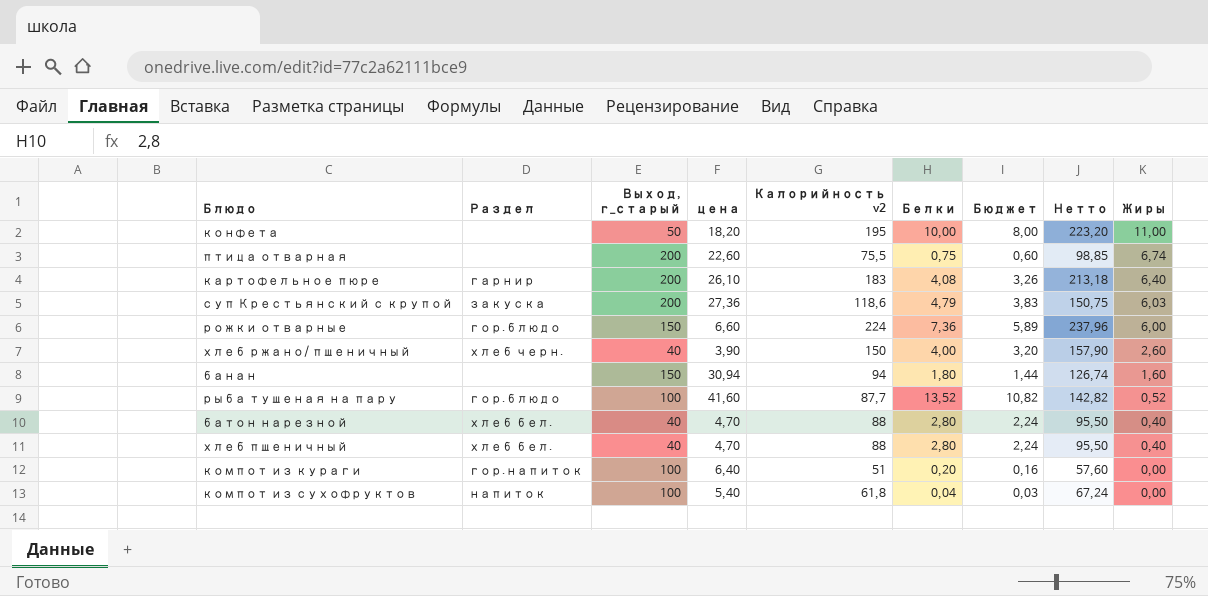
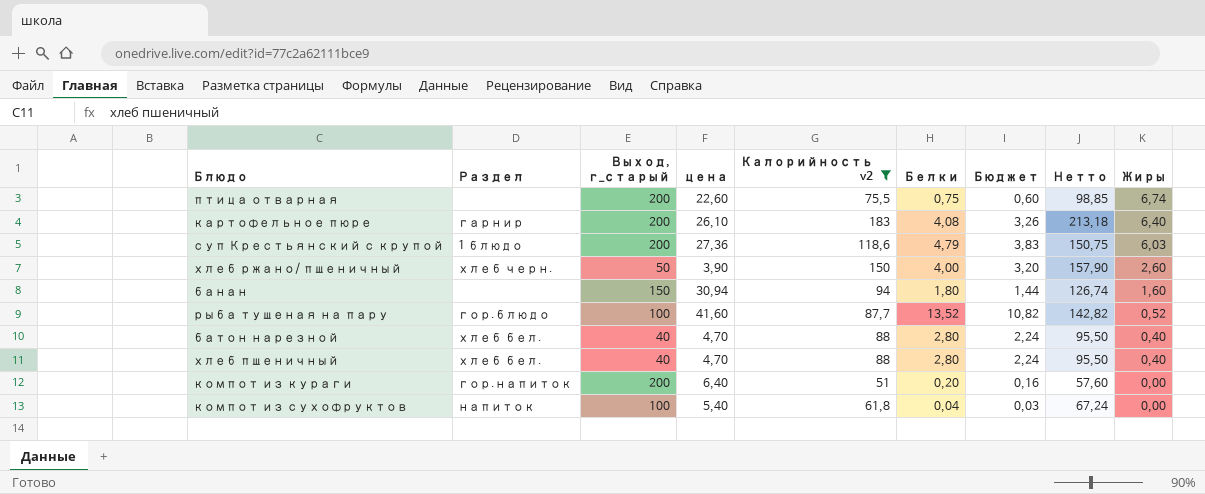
filter: none -> Калорийность v2 <= 183
суп Крестьянский с крупой | Раздел: закуска -> 1 блюдо
хлеб ржано/ пшеничный | Выход, г_старый: 40 -> 50
компот из кураги | Выход, г_старый: 100 -> 200

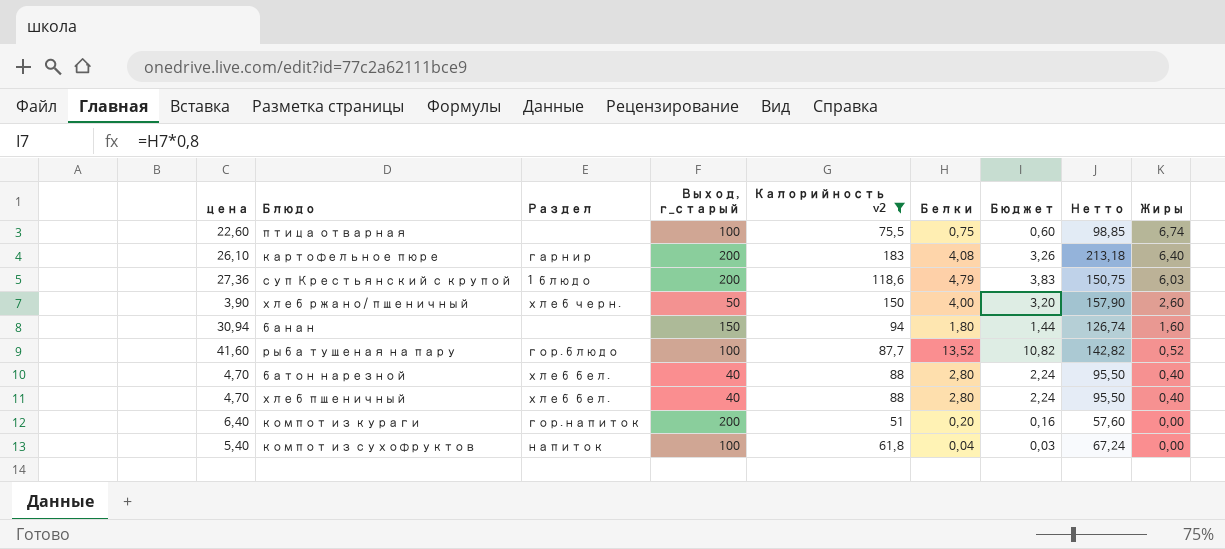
column цена | position: 4 -> 1
птица отварная | Выход, г_старый: 200 -> 100

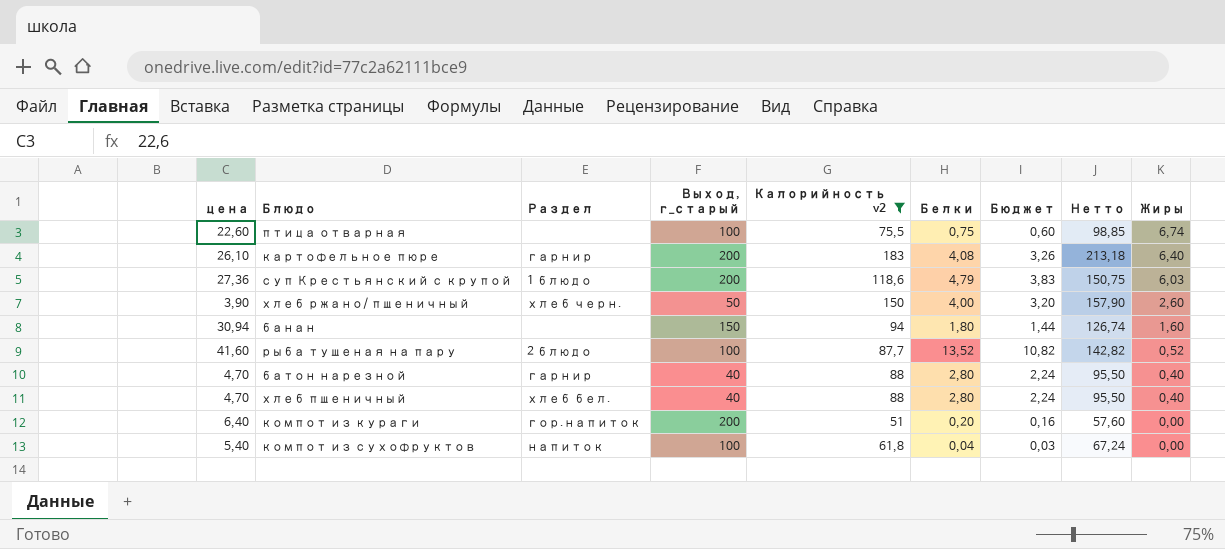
рыба тушеная на пару | Раздел: гор.блюдо -> 2 блюдо
батон нарезной | Раздел: хлеб бел. -> гарнир

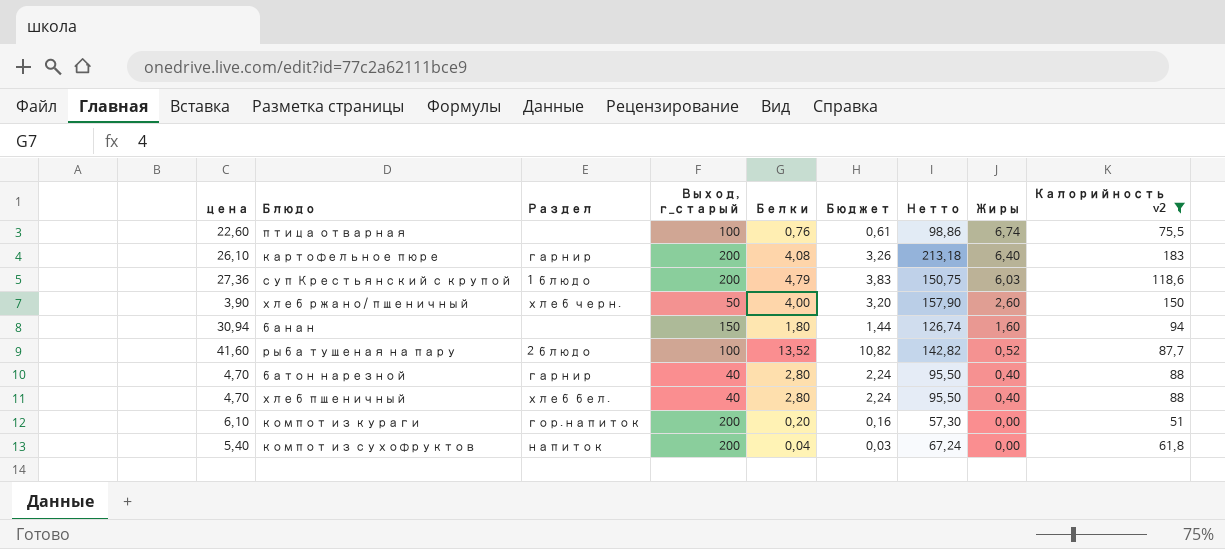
column Калорийность v2 | position: 5 -> 9
птица отварная | Белки: 0,75 -> 0,76
птица отварная | Бюджет: 0,60 -> 0,61
птица отварная | Нетто: 98,85 -> 98,86
компот из кураги | цена: 6,40 -> 6,10
компот из кураги | Нетто: 57,60 -> 57,30
компот из сухофруктов | Выход, г_старый: 100 -> 200

